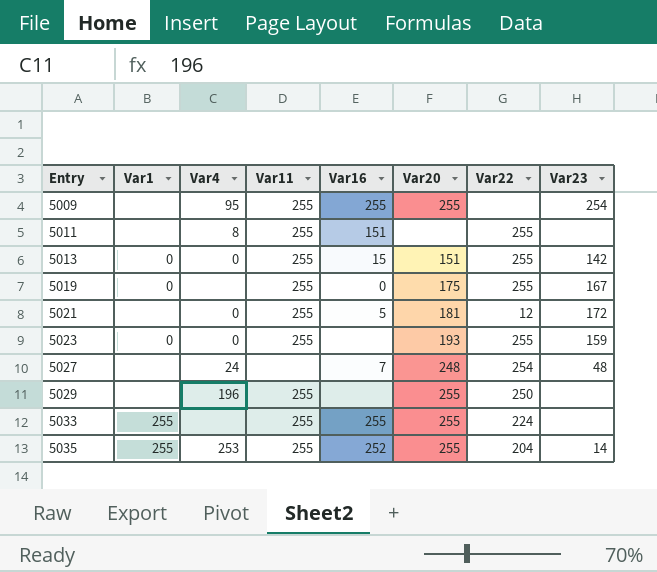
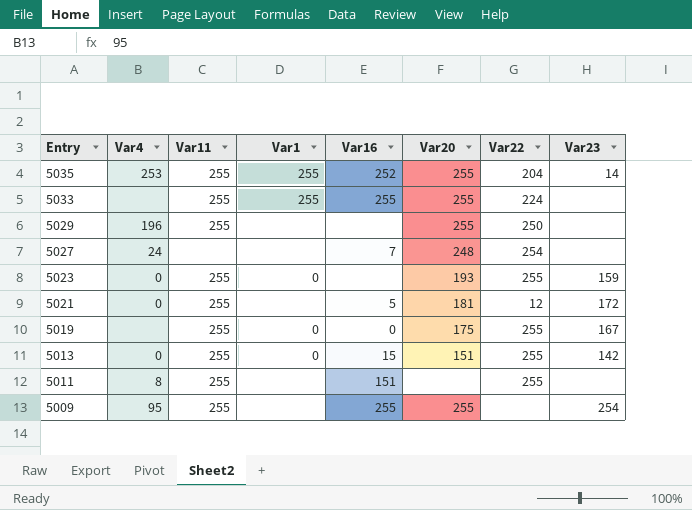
row order: Entry ascending -> Entry descending
column Var1 | position: 2 -> 4
5027 | Var23: 48 -> none

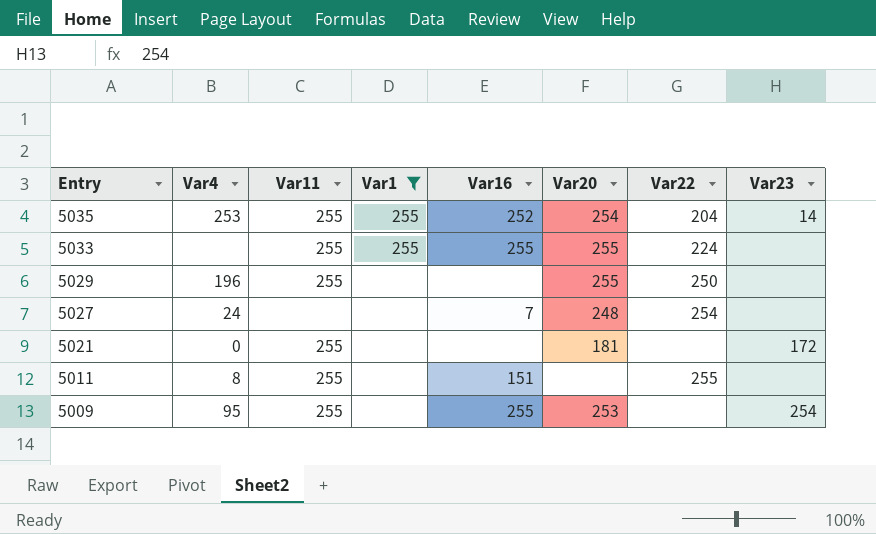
filter: none -> Var1 != 0
5035 | Var20: 255 -> 254
5021 | Var16: 5 -> none
5021 | Var22: 12 -> none
5009 | Var20: 255 -> 253

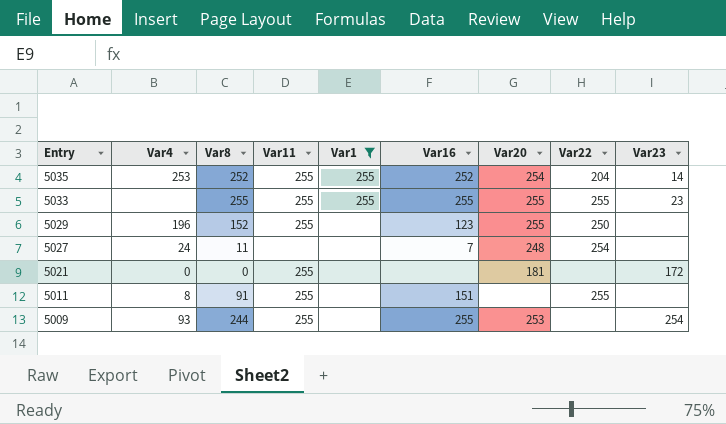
column Var8 | position: none -> 3
5033 | Var22: 224 -> 255
5033 | Var23: none -> 23
5029 | Var16: none -> 123
5009 | Var4: 95 -> 93

